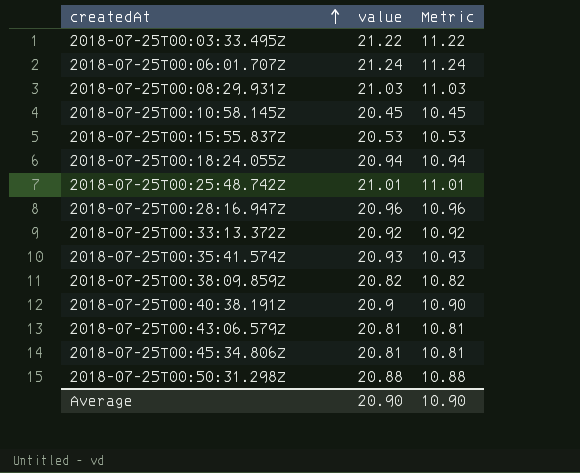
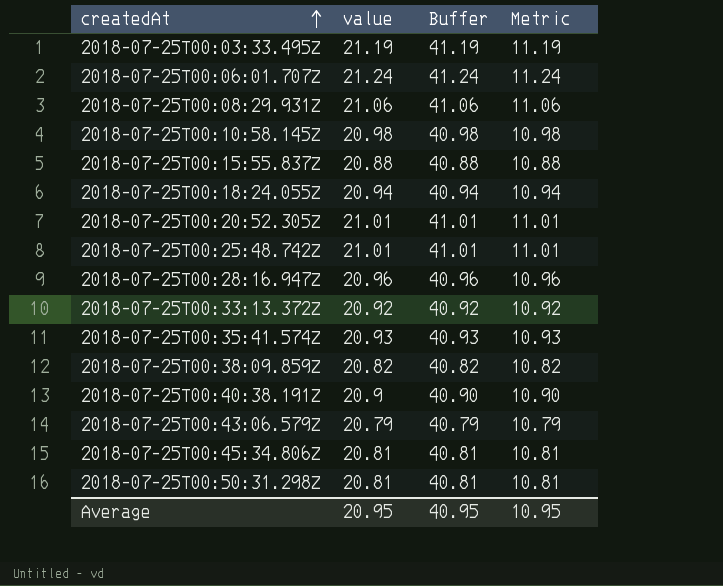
column Buffer | formula: none -> [value] + 20
2018-07-25T00:03:33.495Z | value: 21.22 -> 21.19
2018-07-25T00:03:33.495Z | Metric: 11.22 -> 11.19
2018-07-25T00:08:29.931Z | value: 21.03 -> 21.06
2018-07-25T00:08:29.931Z | Metric: 11.03 -> 11.06
2018-07-25T00:10:58.145Z | value: 20.45 -> 20.98
2018-07-25T00:10:58.145Z | Metric: 10.45 -> 10.98
2018-07-25T00:15:55.837Z | value: 20.53 -> 20.88
2018-07-25T00:15:55.837Z | Metric: 10.53 -> 10.88
row 2018-07-25T00:20:52.305Z: none -> 21.01 | 41.01 | 11.01
2018-07-25T00:43:06.579Z | value: 20.81 -> 20.79
2018-07-25T00:43:06.579Z | Metric: 10.81 -> 10.79
2018-07-25T00:50:31.298Z | value: 20.88 -> 20.81
2018-07-25T00:50:31.298Z | Metric: 10.88 -> 10.81
Average | value: 20.90 -> 20.95
Average | Metric: 10.90 -> 10.95

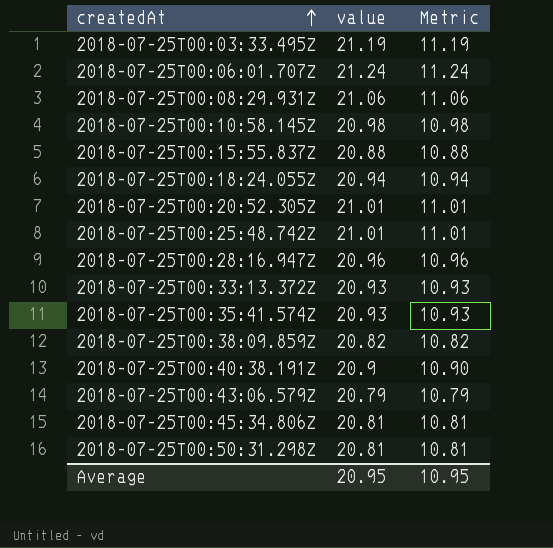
column Buffer | formula: [value] + 20 -> none
2018-07-25T00:33:13.372Z | value: 20.92 -> 20.93
2018-07-25T00:33:13.372Z | Metric: 10.92 -> 10.93

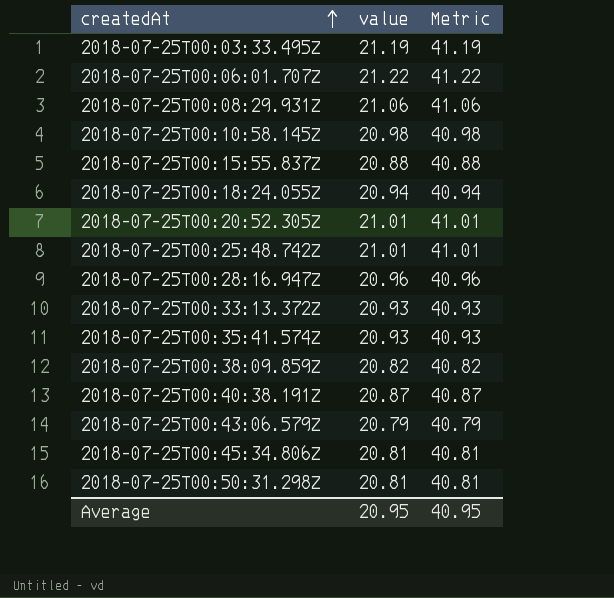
column Metric | formula: [value] - 10 -> [value] + 20
2018-07-25T00:06:01.707Z | value: 21.24 -> 21.22
2018-07-25T00:40:38.191Z | value: 20.9 -> 20.87
Average | Metric: 10.95 -> 40.95

